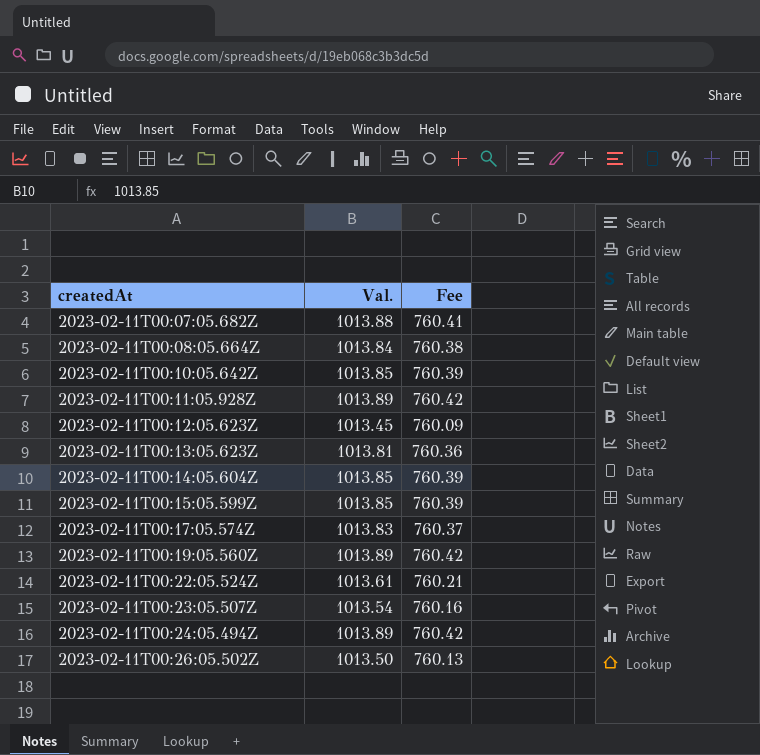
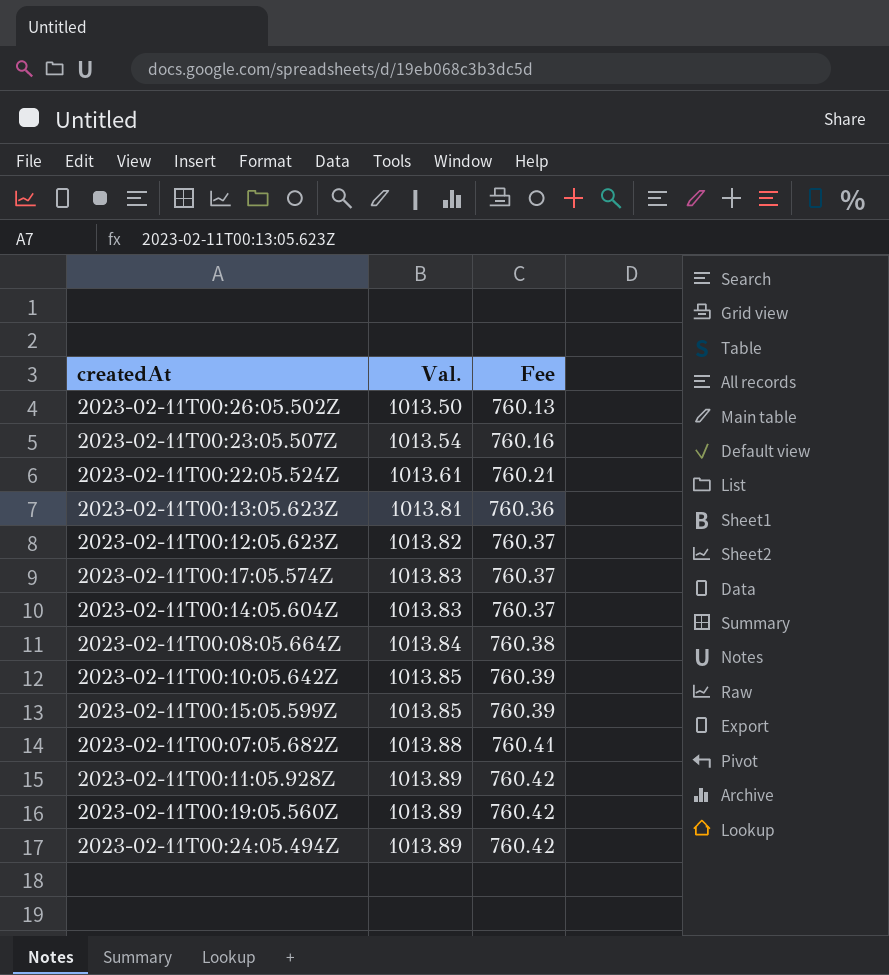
row order: createdAt ascending -> Val. ascending
2023-02-11T00:12:05.623Z | Val.: 1013.45 -> 1013.82
2023-02-11T00:12:05.623Z | Fee: 760.09 -> 760.37
2023-02-11T00:14:05.604Z | Val.: 1013.85 -> 1013.83
2023-02-11T00:14:05.604Z | Fee: 760.39 -> 760.37

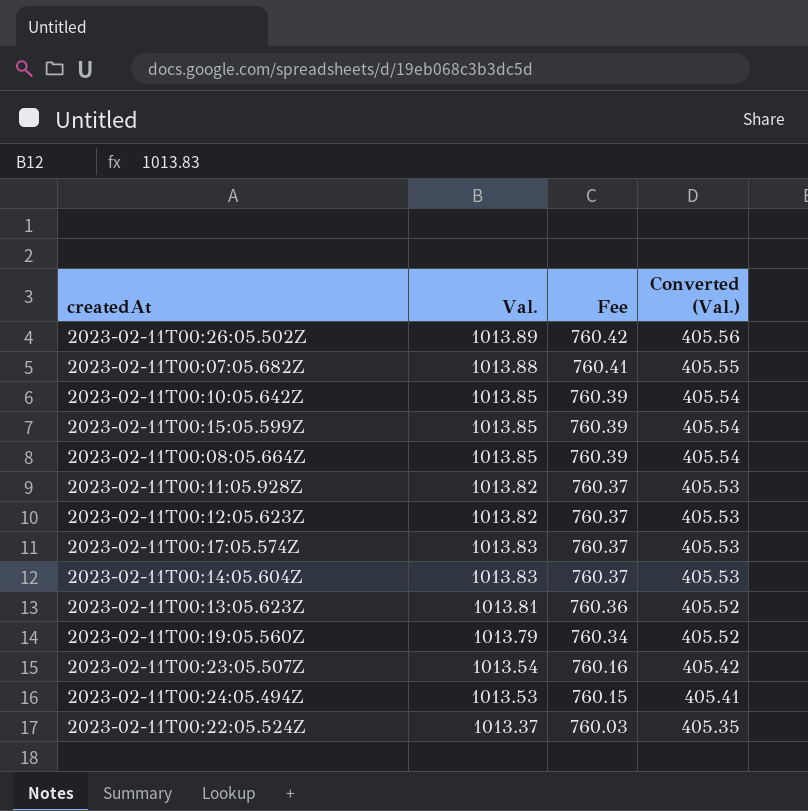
row order: Val. ascending -> Fee descending
column Converted (Val.) | formula: none -> [Val.] * 0.4
2023-02-11T00:26:05.502Z | Val.: 1013.50 -> 1013.89
2023-02-11T00:26:05.502Z | Fee: 760.13 -> 760.42
2023-02-11T00:08:05.664Z | Val.: 1013.84 -> 1013.85
2023-02-11T00:08:05.664Z | Fee: 760.38 -> 760.39
2023-02-11T00:11:05.928Z | Val.: 1013.89 -> 1013.82
2023-02-11T00:11:05.928Z | Fee: 760.42 -> 760.37
2023-02-11T00:19:05.560Z | Val.: 1013.89 -> 1013.79
2023-02-11T00:19:05.560Z | Fee: 760.42 -> 760.34
2023-02-11T00:24:05.494Z | Val.: 1013.89 -> 1013.53
2023-02-11T00:24:05.494Z | Fee: 760.42 -> 760.15
2023-02-11T00:22:05.524Z | Val.: 1013.61 -> 1013.37
2023-02-11T00:22:05.524Z | Fee: 760.21 -> 760.03

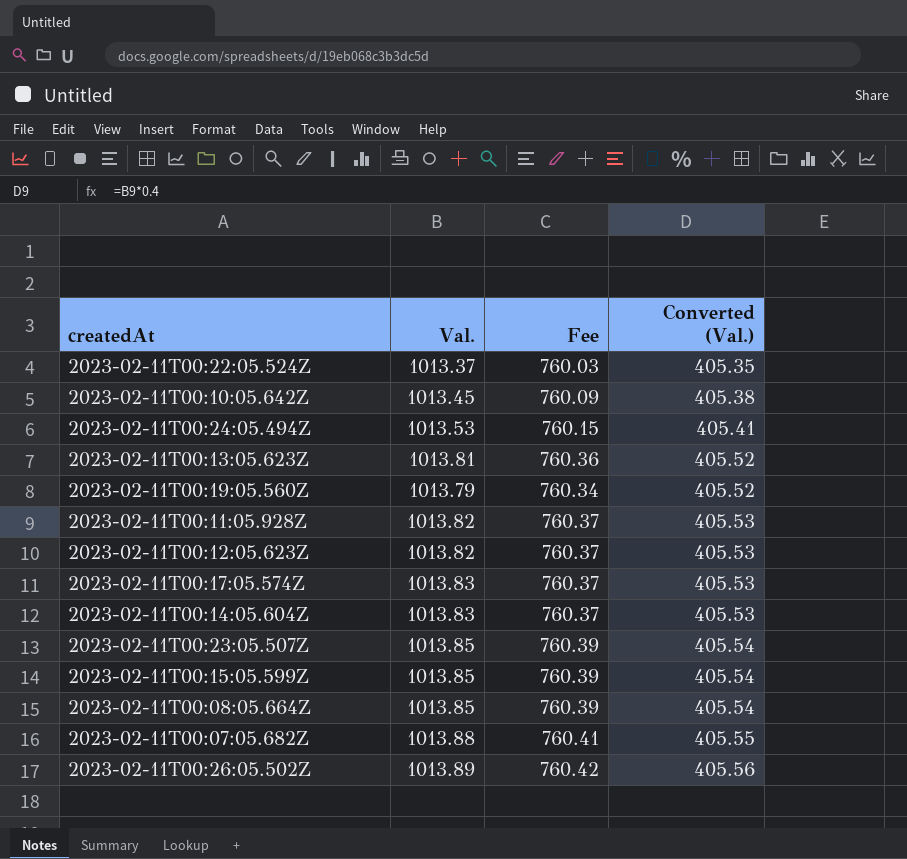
row order: Fee descending -> Converted (Val.) ascending
2023-02-11T00:10:05.642Z | Val.: 1013.85 -> 1013.45
2023-02-11T00:10:05.642Z | Fee: 760.39 -> 760.09
2023-02-11T00:10:05.642Z | Converted (Val.): 405.54 -> 405.38
2023-02-11T00:23:05.507Z | Val.: 1013.54 -> 1013.85
2023-02-11T00:23:05.507Z | Fee: 760.16 -> 760.39
2023-02-11T00:23:05.507Z | Converted (Val.): 405.42 -> 405.54

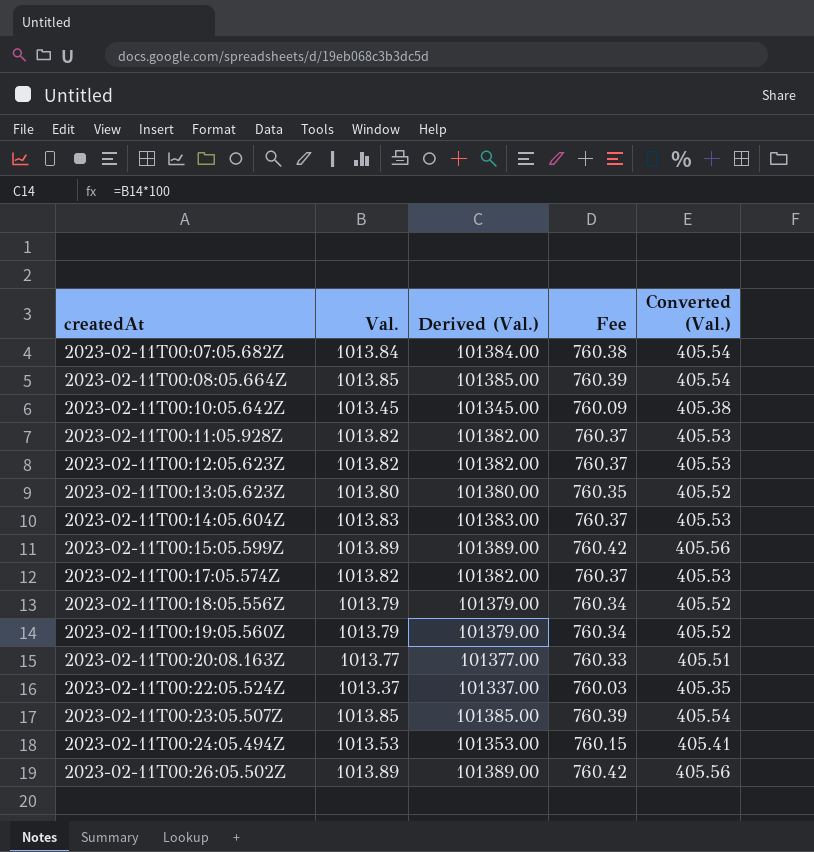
row order: Converted (Val.) ascending -> createdAt ascending
column Derived (Val.) | formula: none -> [Val.] * 100
2023-02-11T00:07:05.682Z | Val.: 1013.88 -> 1013.84
2023-02-11T00:07:05.682Z | Fee: 760.41 -> 760.38
2023-02-11T00:07:05.682Z | Converted (Val.): 405.55 -> 405.54
2023-02-11T00:13:05.623Z | Val.: 1013.81 -> 1013.80
2023-02-11T00:13:05.623Z | Fee: 760.36 -> 760.35
2023-02-11T00:15:05.599Z | Val.: 1013.85 -> 1013.89
2023-02-11T00:15:05.599Z | Fee: 760.39 -> 760.42
2023-02-11T00:15:05.599Z | Converted (Val.): 405.54 -> 405.56
2023-02-11T00:17:05.574Z | Val.: 1013.83 -> 1013.82
row 2023-02-11T00:18:05.556Z: none -> 1013.79 | 101379.00 | 760.34 | 405.52
row 2023-02-11T00:20:08.163Z: none -> 1013.77 | 101377.00 | 760.33 | 405.51

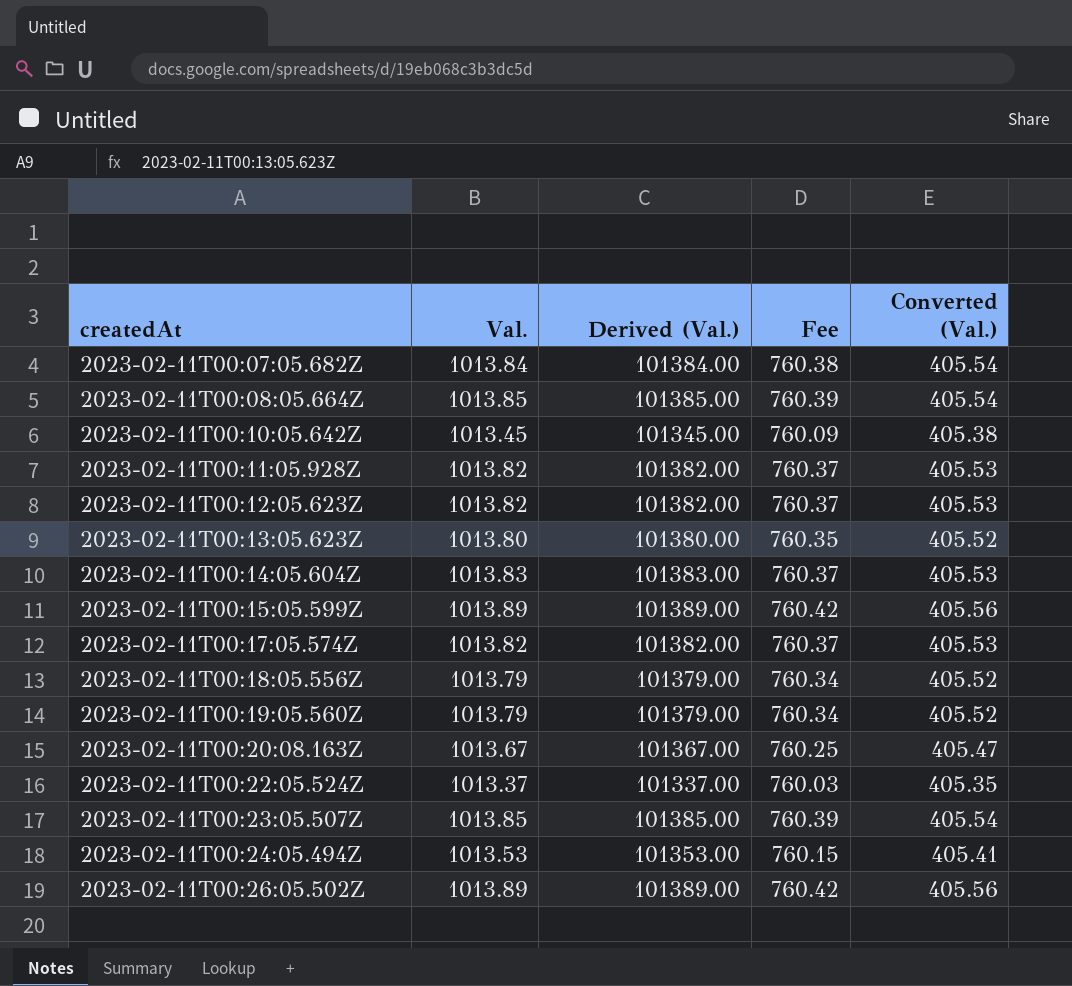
2023-02-11T00:20:08.163Z | Val.: 1013.77 -> 1013.67
2023-02-11T00:20:08.163Z | Derived (Val.): 101377.00 -> 101367.00
2023-02-11T00:20:08.163Z | Fee: 760.33 -> 760.25
2023-02-11T00:20:08.163Z | Converted (Val.): 405.51 -> 405.47

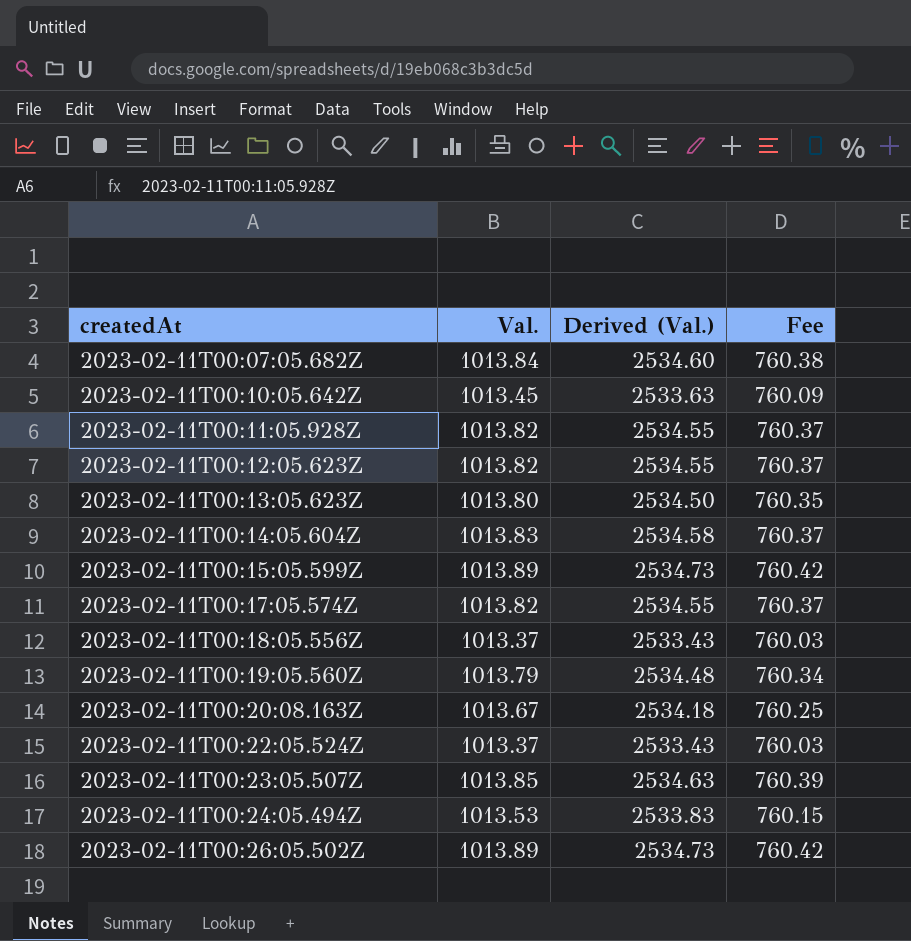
column Converted (Val.) | formula: [Val.] * 0.4 -> none
column Derived (Val.) | formula: [Val.] * 100 -> [Val.] * 2.5
row 2023-02-11T00:08:05.664Z: 1013.85 | 101385.00 | 760.39 | 405.54 -> none
2023-02-11T00:18:05.556Z | Val.: 1013.79 -> 1013.37
2023-02-11T00:18:05.556Z | Fee: 760.34 -> 760.03

